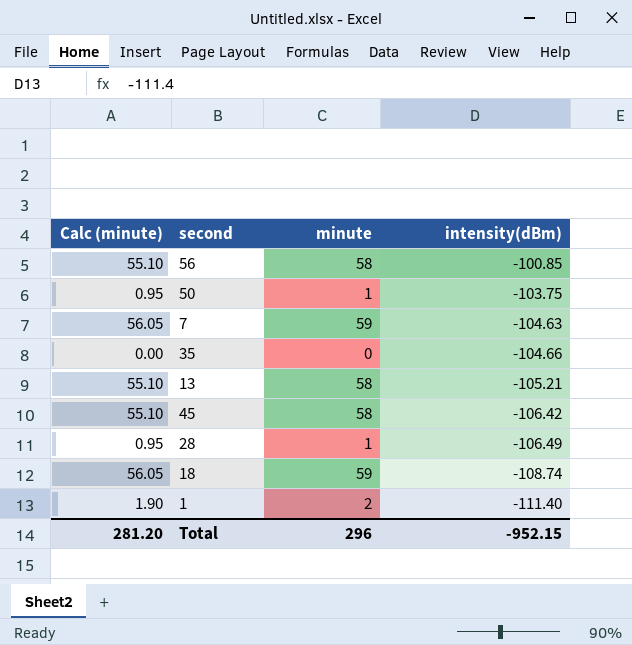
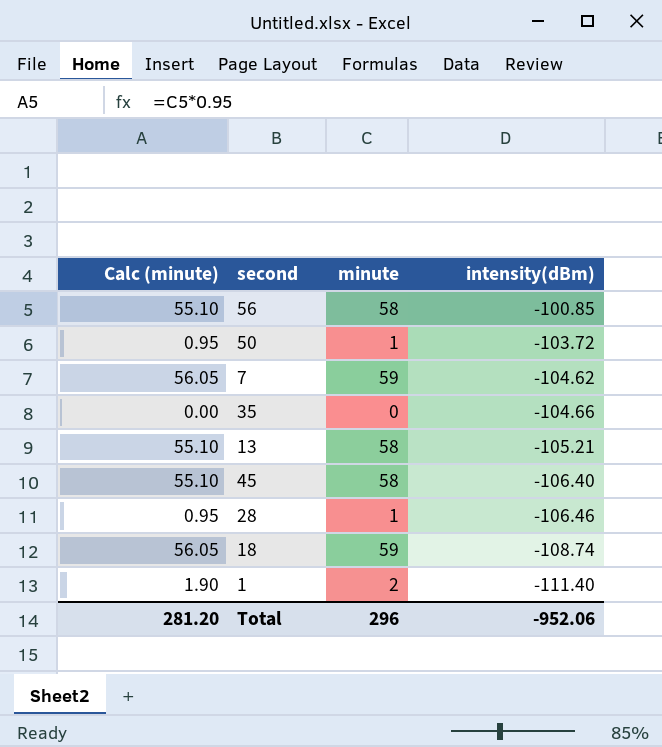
50 | intensity(dBm): -103.75 -> -103.72
7 | intensity(dBm): -104.63 -> -104.62
45 | intensity(dBm): -106.42 -> -106.40
28 | intensity(dBm): -106.49 -> -106.46
Total | intensity(dBm): -952.15 -> -952.06

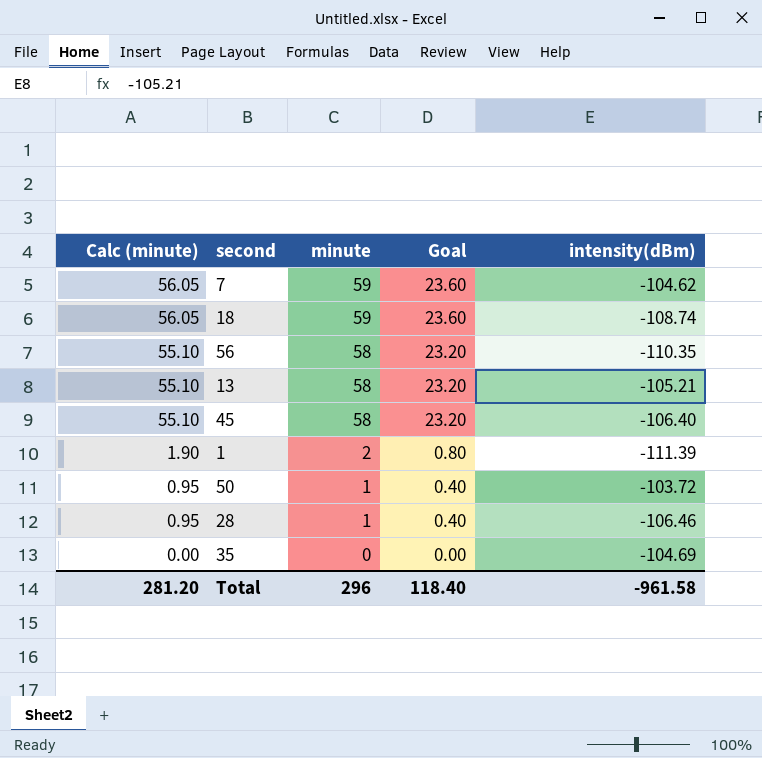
row order: intensity(dBm) descending -> Calc (minute) descending
column Goal | formula: none -> [minute] * 0.4
56 | intensity(dBm): -100.85 -> -110.35
1 | intensity(dBm): -111.40 -> -111.39
35 | intensity(dBm): -104.66 -> -104.69
Total | intensity(dBm): -952.06 -> -961.58

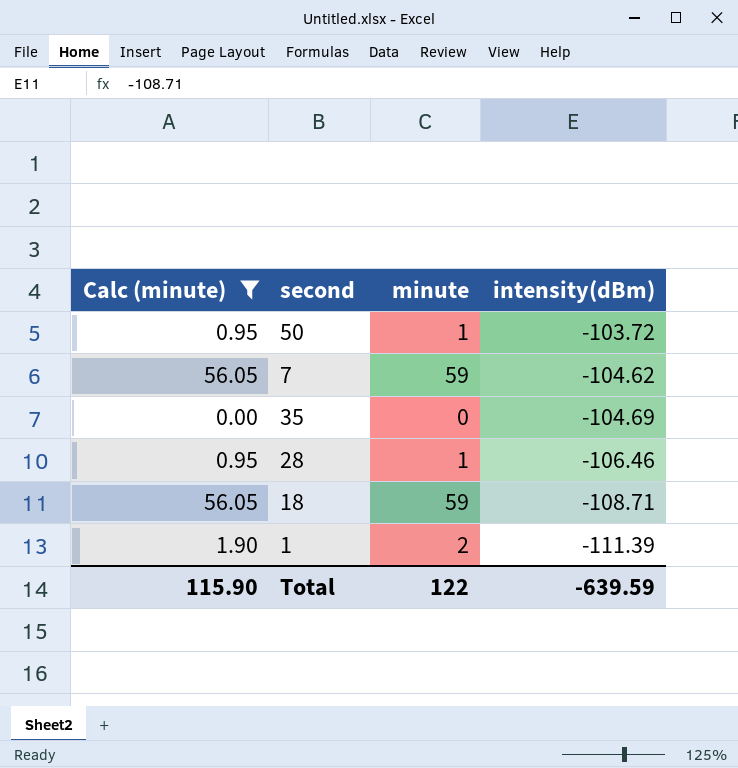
filter: none -> Calc (minute) != 55.10
row order: Calc (minute) descending -> intensity(dBm) descending
column Goal | formula: [minute] * 0.4 -> none
18 | intensity(dBm): -108.74 -> -108.71
Total | Calc (minute): 281.20 -> 115.90
Total | minute: 296 -> 122
Total | intensity(dBm): -961.58 -> -639.59

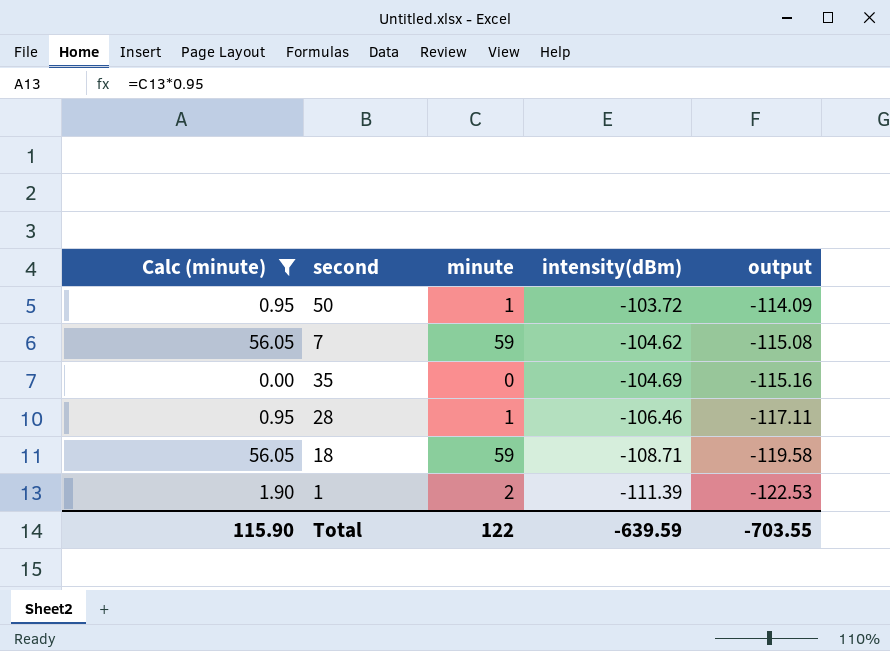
column output | formula: none -> [intensity(dBm)] * 1.1

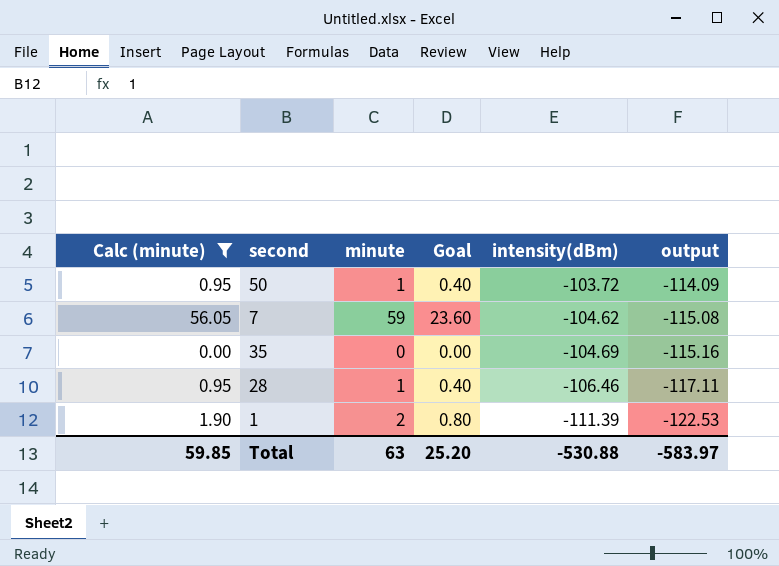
column Goal | formula: none -> [minute] * 0.4
row 18: 56.05 | 59 | -108.71 | -119.58 -> none
Total | Calc (minute): 115.90 -> 59.85
Total | minute: 122 -> 63
Total | intensity(dBm): -639.59 -> -530.88
Total | output: -703.55 -> -583.97

